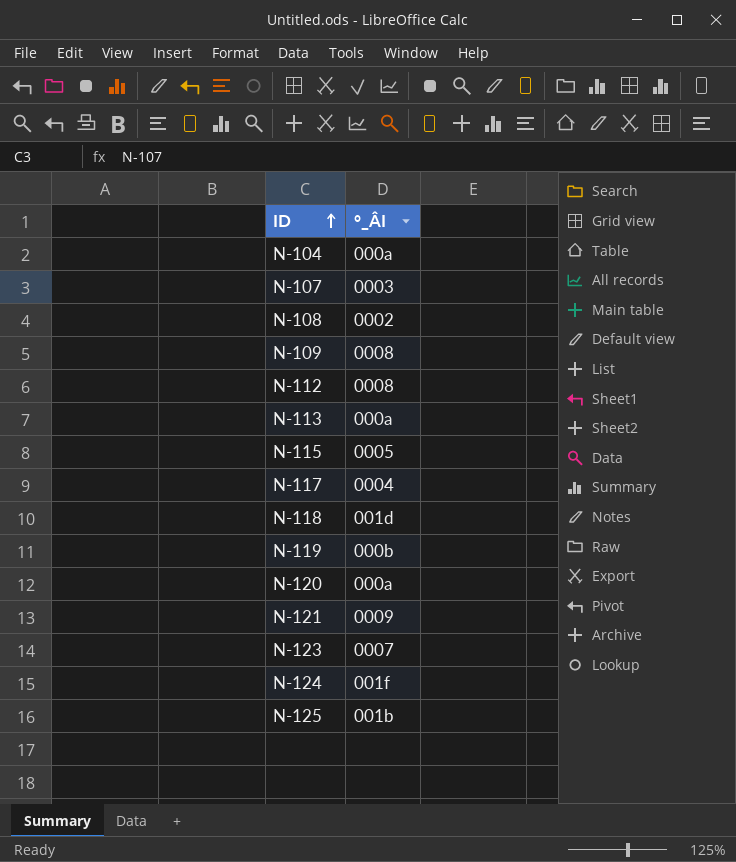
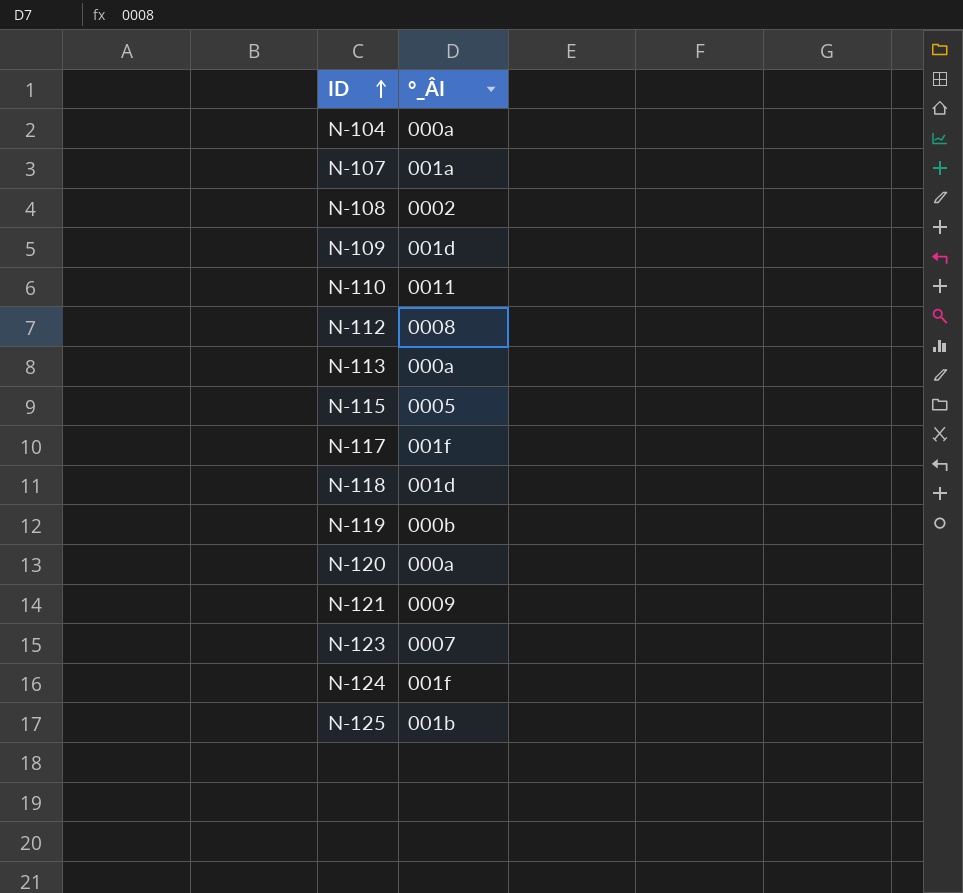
N-107 | °_ÂI: 0003 -> 001a
N-109 | °_ÂI: 0008 -> 001d
row N-110: none -> 0011
N-117 | °_ÂI: 0004 -> 001f

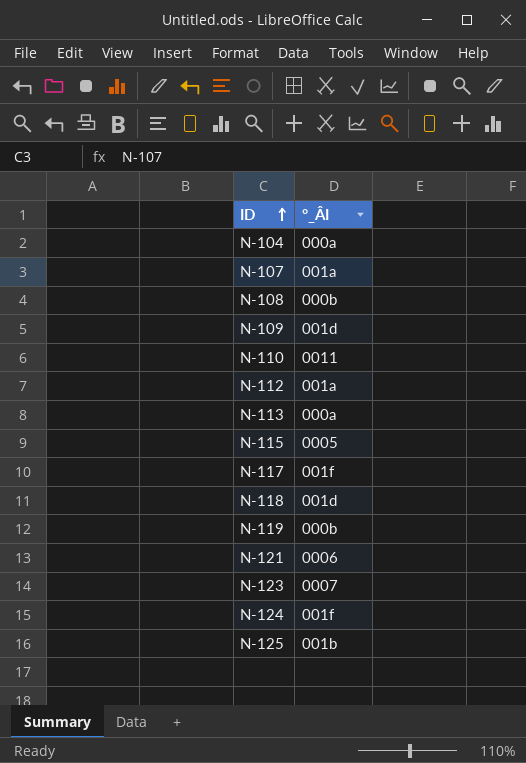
row N-120: 000a -> none
N-108 | °_ÂI: 0002 -> 000b
N-112 | °_ÂI: 0008 -> 001a
N-121 | °_ÂI: 0009 -> 0006

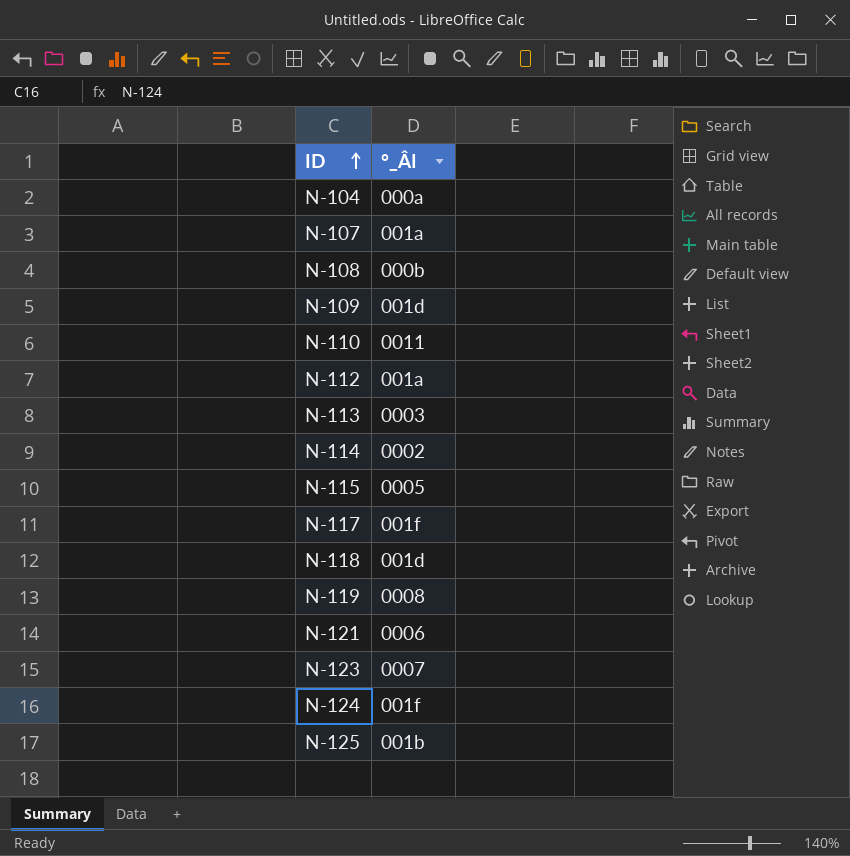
N-113 | °_ÂI: 000a -> 0003
row N-114: none -> 0002
N-119 | °_ÂI: 000b -> 0008

